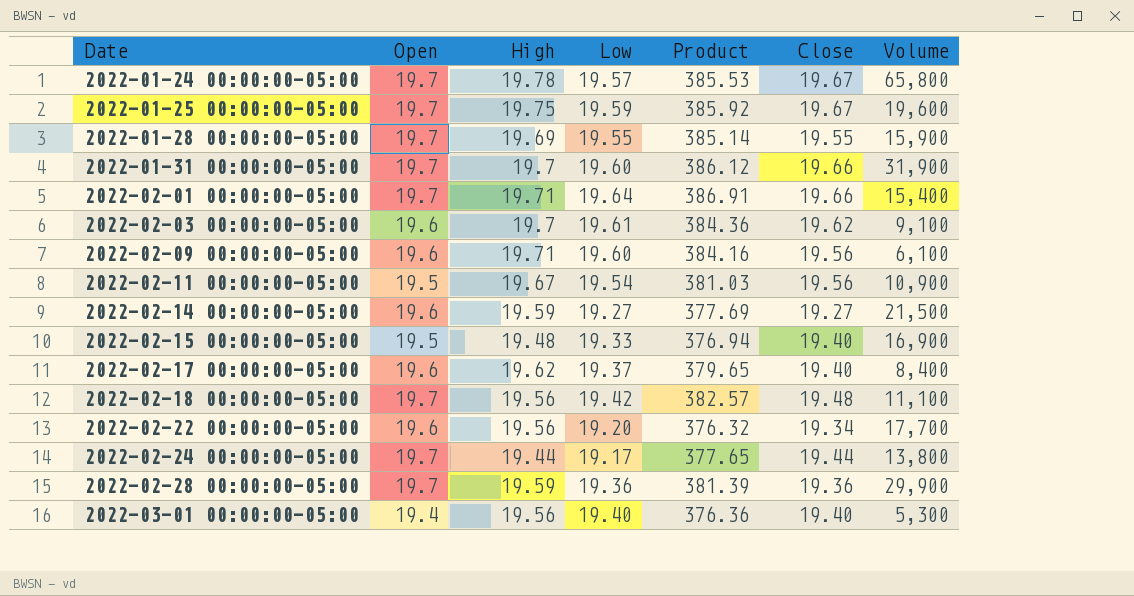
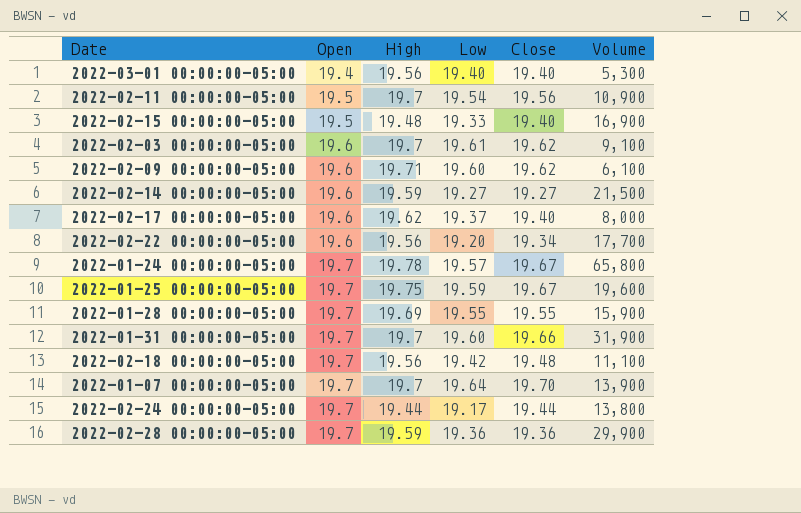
row order: Date ascending -> Open ascending
column Product | formula: [Open] * [Low] -> none
row 2022-02-01 00:00:00-05:00: 19.7 | 19.71 | 19.64 | 386.91 | 19.66 | 15,400 -> none
2022-02-11 00:00:00-05:00 | High: 19.67 -> 19.7
2022-02-09 00:00:00-05:00 | Close: 19.56 -> 19.62
2022-02-17 00:00:00-05:00 | Volume: 8,400 -> 8,000
row 2022-01-07 00:00:00-05:00: none -> 19.7 | 19.7 | 19.64 | 19.70 | 13,900

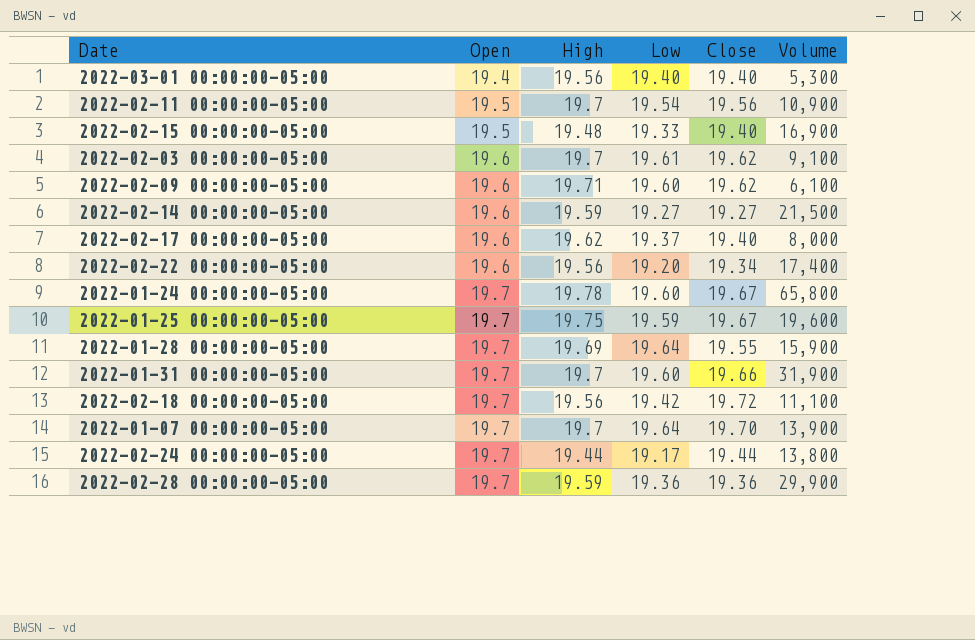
2022-02-22 00:00:00-05:00 | Volume: 17,700 -> 17,400
2022-01-24 00:00:00-05:00 | Low: 19.57 -> 19.60
2022-01-28 00:00:00-05:00 | Low: 19.55 -> 19.64
2022-02-18 00:00:00-05:00 | Close: 19.48 -> 19.72

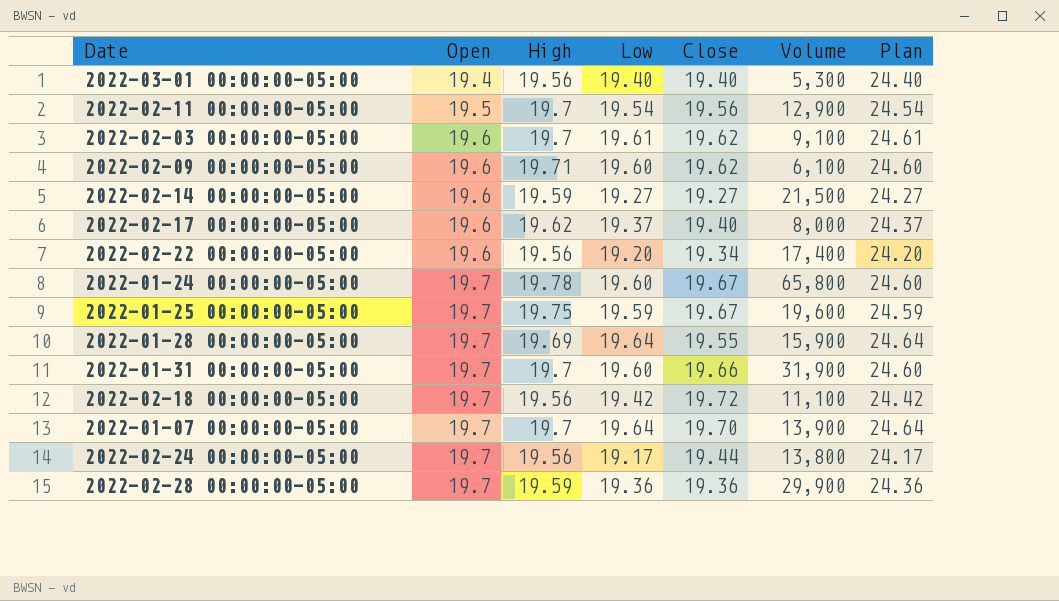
column Plan | formula: none -> [Low] + 5
row 2022-02-15 00:00:00-05:00: 19.5 | 19.48 | 19.33 | 19.40 | 16,900 -> none
2022-02-11 00:00:00-05:00 | Volume: 10,900 -> 12,900
2022-02-24 00:00:00-05:00 | High: 19.44 -> 19.56

